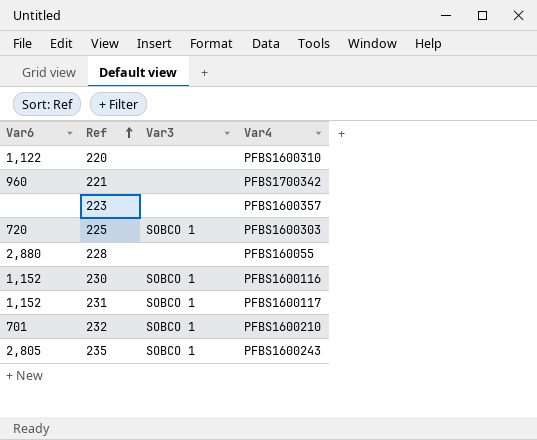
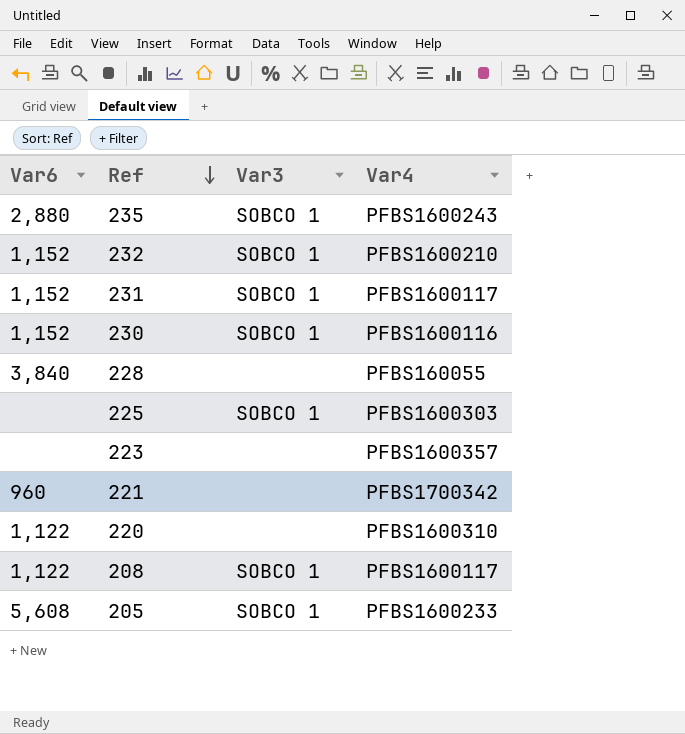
row order: Ref ascending -> Ref descending
235 | Var6: 2,805 -> 2,880
232 | Var6: 701 -> 1,152
228 | Var6: 2,880 -> 3,840
225 | Var6: 720 -> none
row 208: none -> 1,122 | SOBCO 1 | PFBS1600117
row 205: none -> 5,608 | SOBCO 1 | PFBS1600233

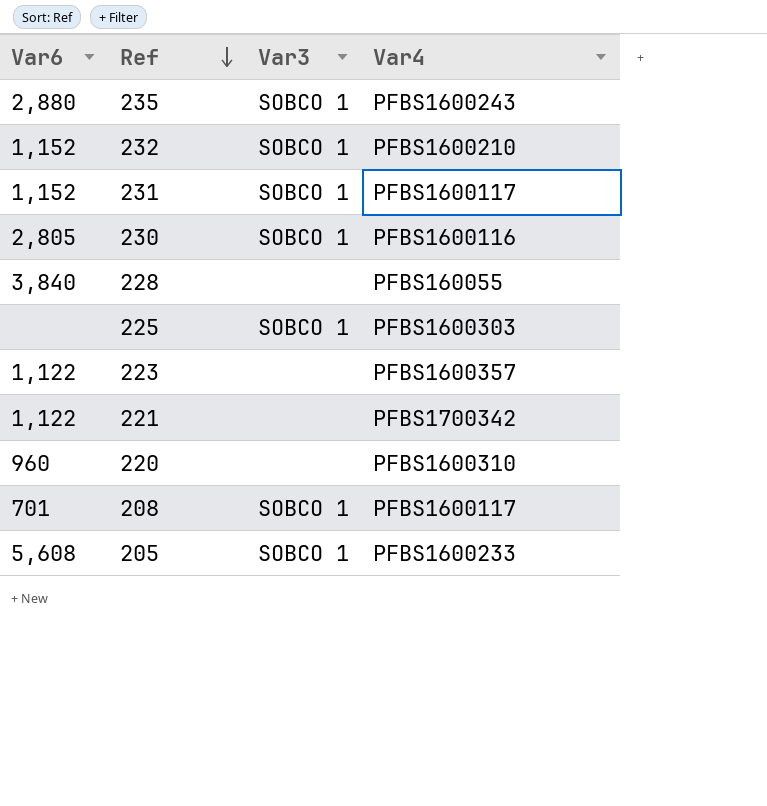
230 | Var6: 1,152 -> 2,805
223 | Var6: none -> 1,122
221 | Var6: 960 -> 1,122
220 | Var6: 1,122 -> 960
208 | Var6: 1,122 -> 701

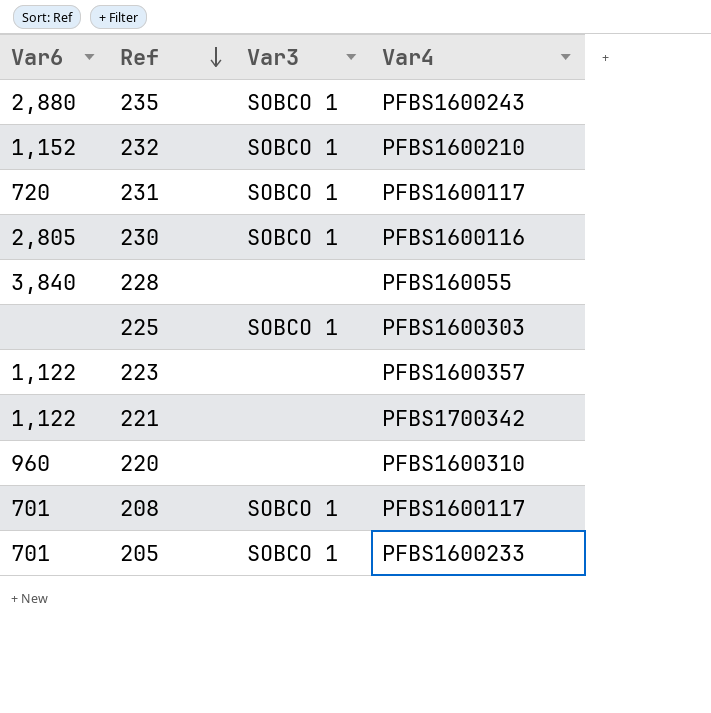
231 | Var6: 1,152 -> 720
205 | Var6: 5,608 -> 701

